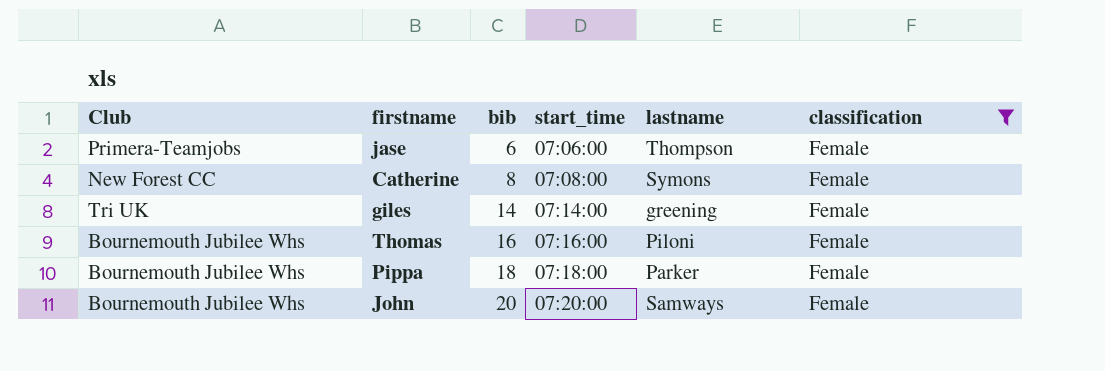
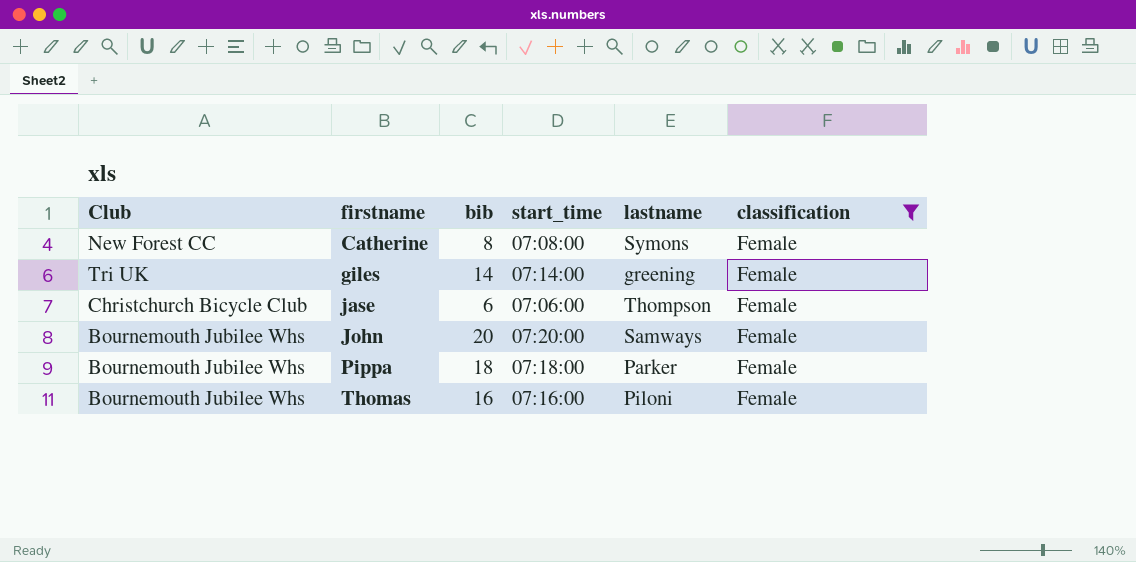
row order: bib ascending -> firstname ascending
jase | Club: Primera-Teamjobs -> Christchurch Bicycle Club

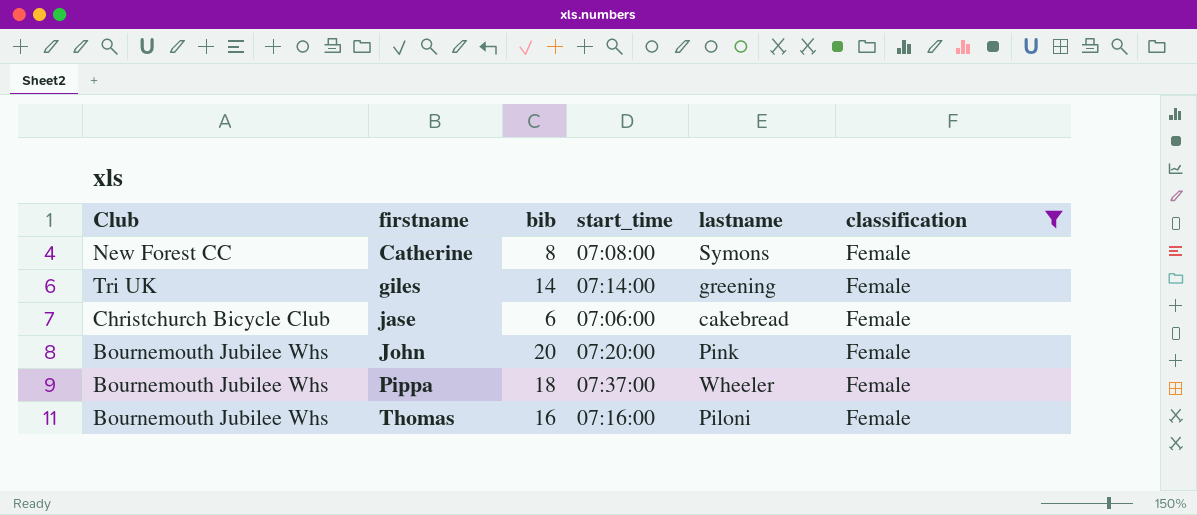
jase | lastname: Thompson -> cakebread
John | lastname: Samways -> Pink
Pippa | start_time: 07:18:00 -> 07:37:00
Pippa | lastname: Parker -> Wheeler

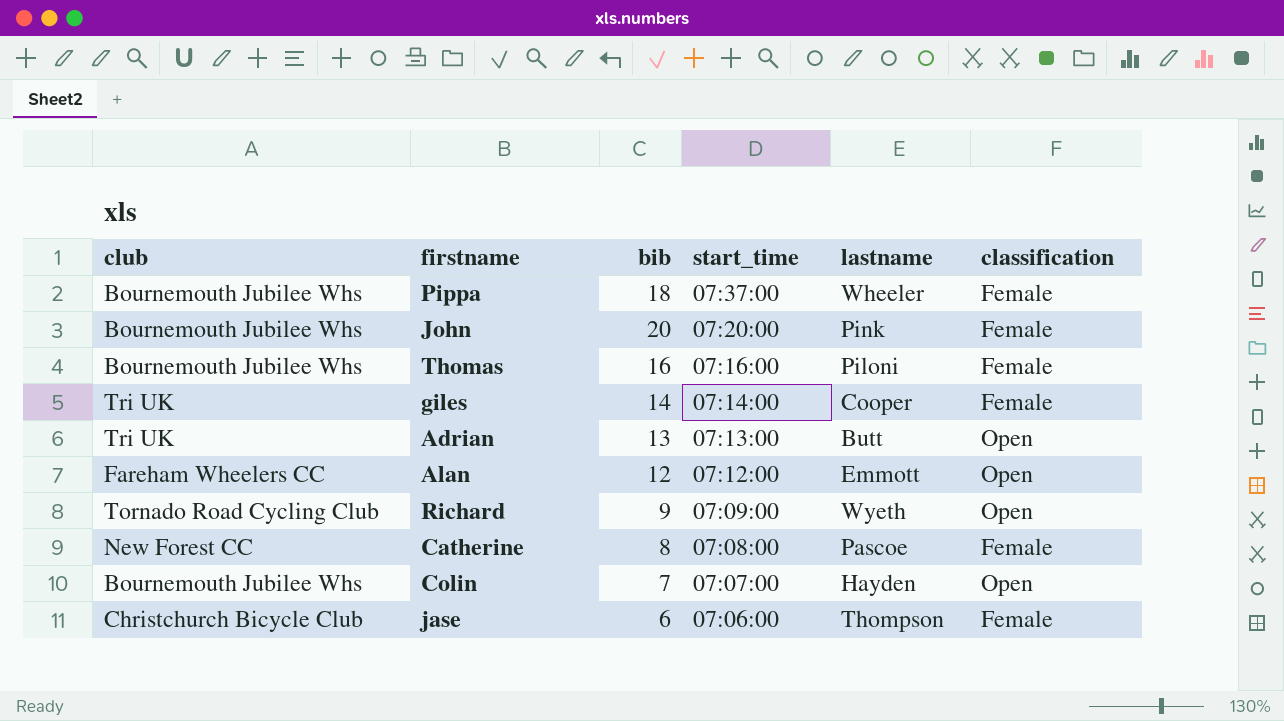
filter: classification = Female -> none
row order: firstname ascending -> start_time descending
column name: Club -> club
giles | lastname: greening -> Cooper
Catherine | lastname: Symons -> Pascoe
jase | lastname: cakebread -> Thompson

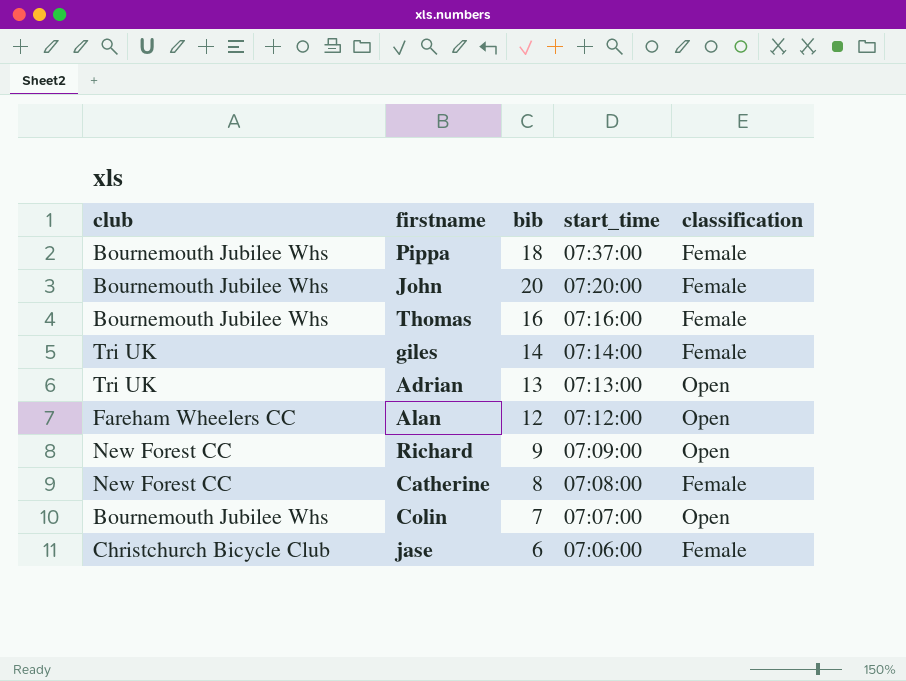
column lastname | position: 5 -> none
Richard | club: Tornado Road Cycling Club -> New Forest CC

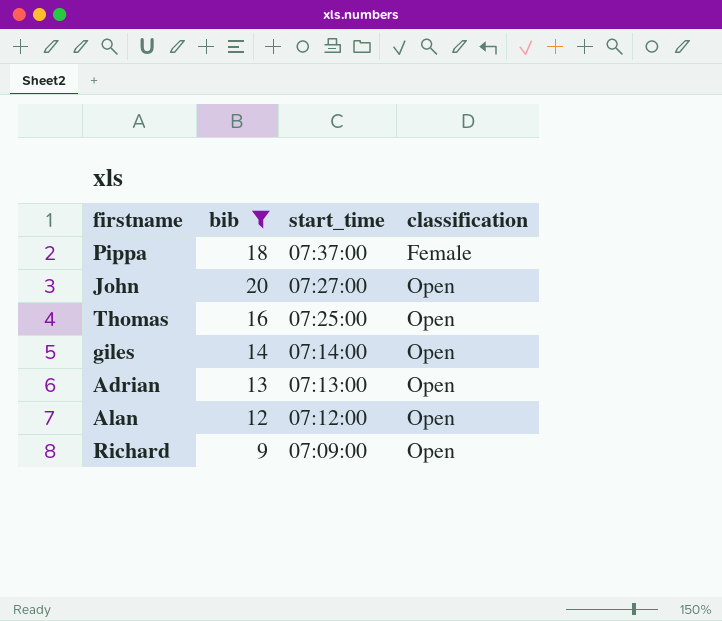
filter: none -> bib >= 9
column club | position: 1 -> none
John | start_time: 07:20:00 -> 07:27:00
John | classification: Female -> Open
Thomas | start_time: 07:16:00 -> 07:25:00
Thomas | classification: Female -> Open
giles | classification: Female -> Open

